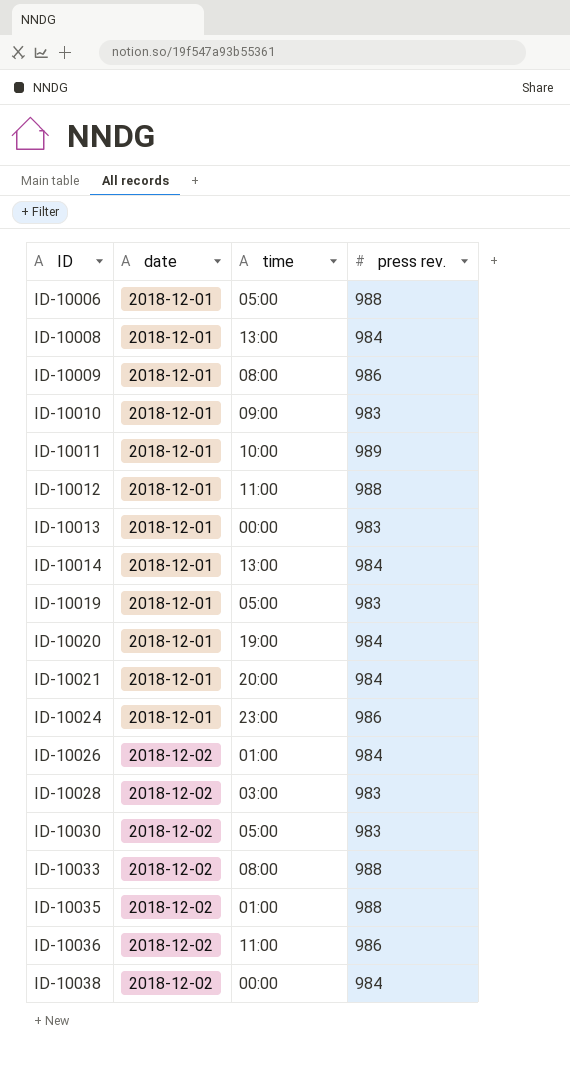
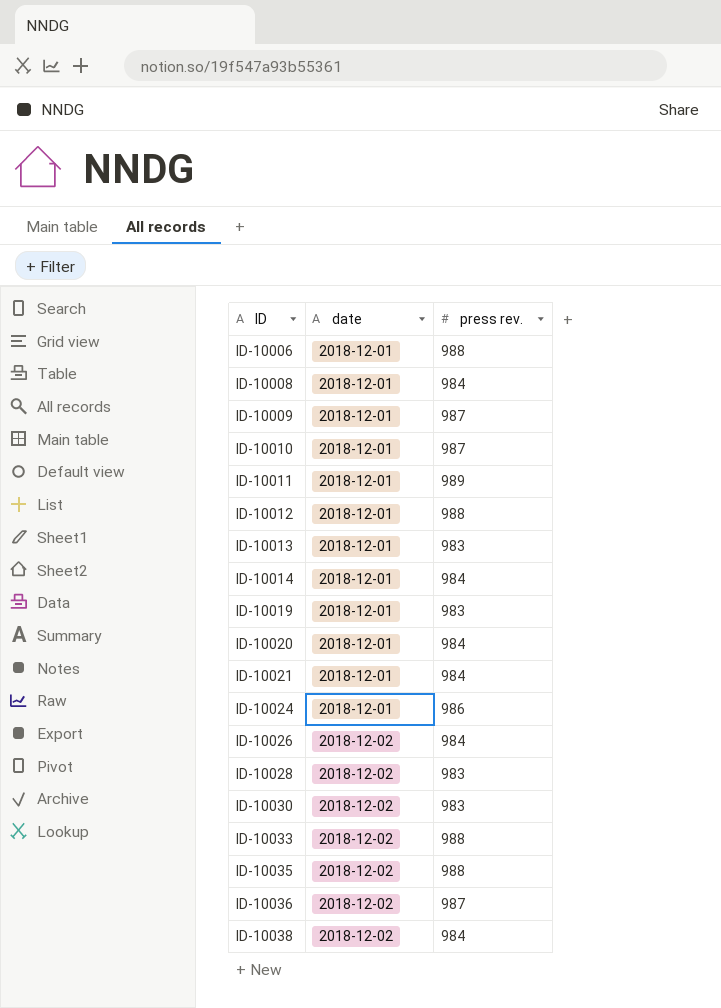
column time | position: 3 -> none
ID-10009 | press rev.: 986 -> 987
ID-10010 | press rev.: 983 -> 987
ID-10036 | press rev.: 986 -> 987

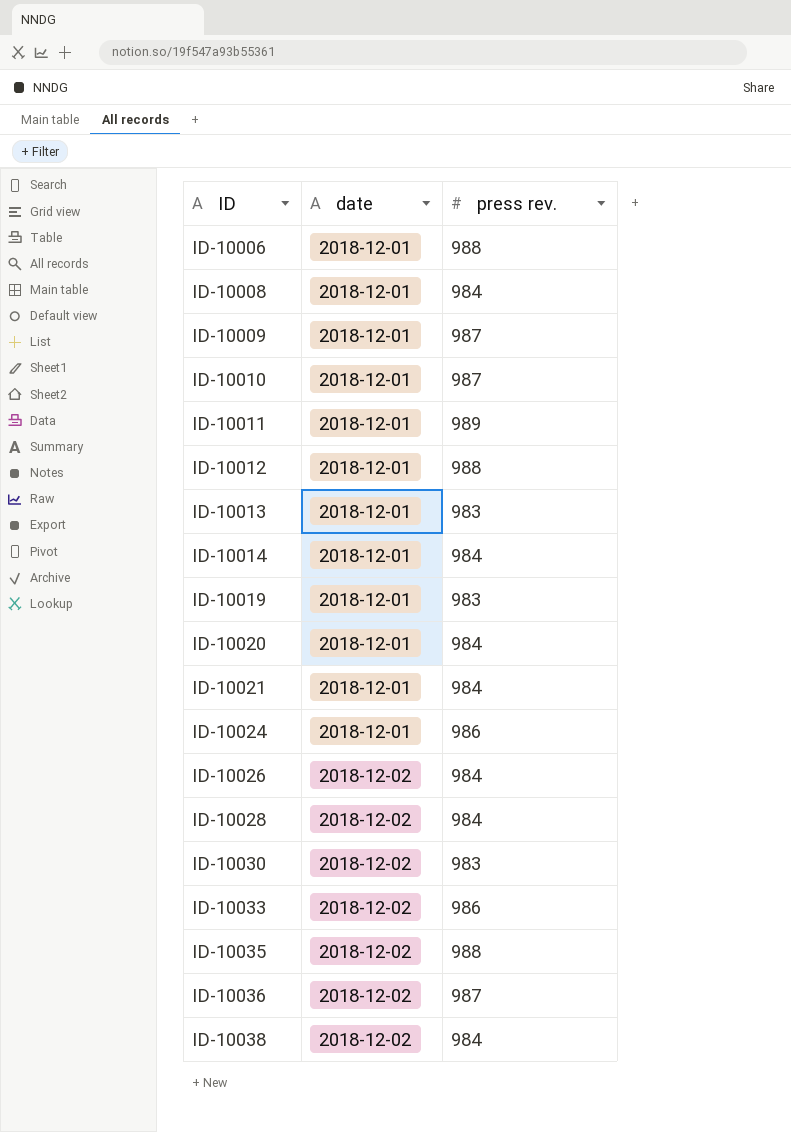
ID-10028 | press rev.: 983 -> 984
ID-10033 | press rev.: 988 -> 986

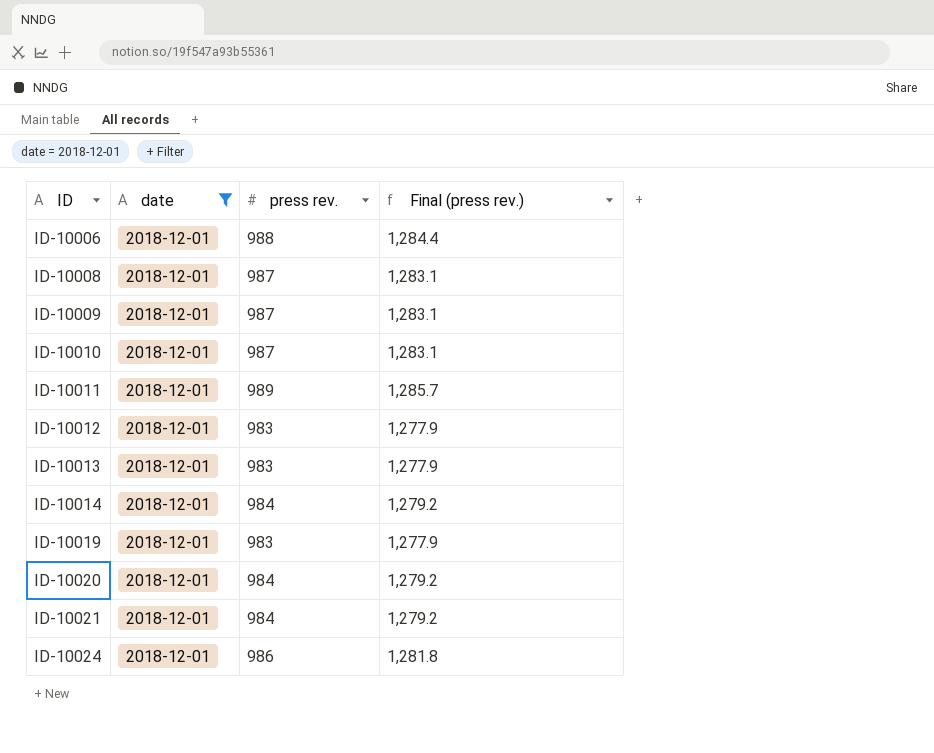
filter: none -> date = 2018-12-01
column Final (press rev.) | formula: none -> [press rev.] * 1.3
ID-10008 | press rev.: 984 -> 987
ID-10012 | press rev.: 988 -> 983

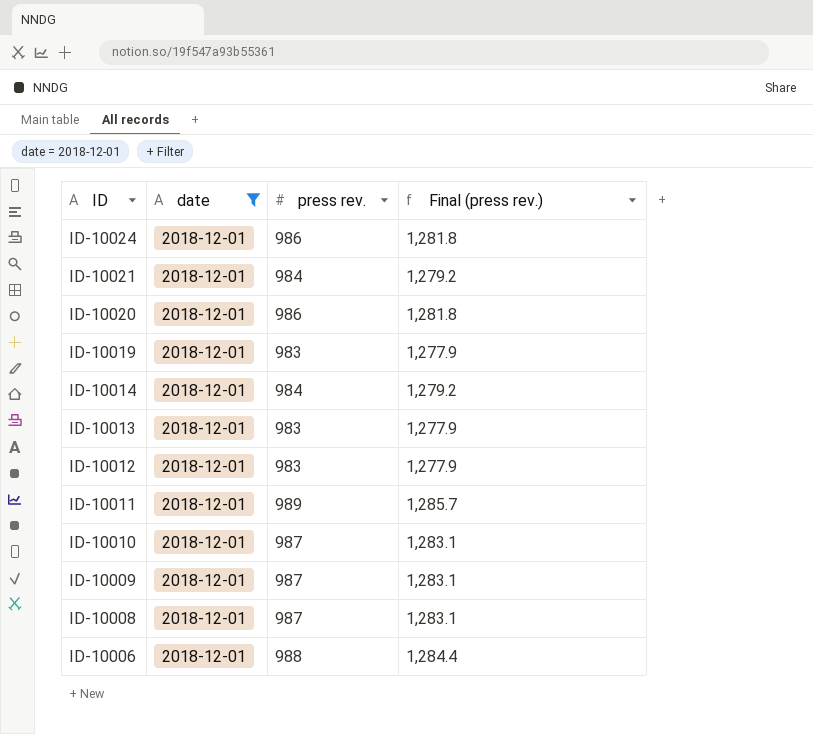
row order: ID ascending -> ID descending
ID-10020 | press rev.: 984 -> 986
ID-10020 | Final (press rev.): 1,279.2 -> 1,281.8

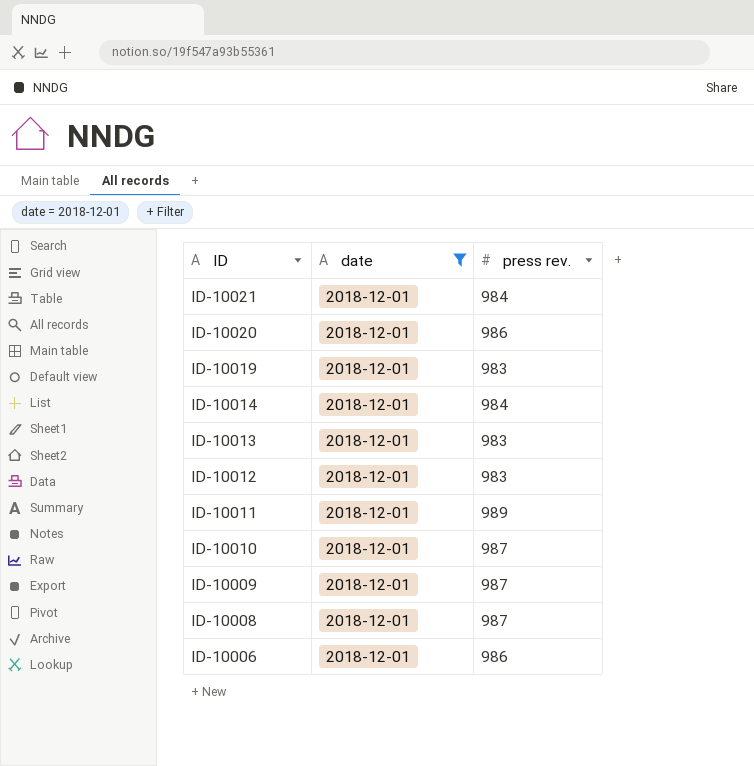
column Final (press rev.) | formula: [press rev.] * 1.3 -> none
row ID-10024: 2018-12-01 | 986 | 1,281.8 -> none
ID-10006 | press rev.: 988 -> 986

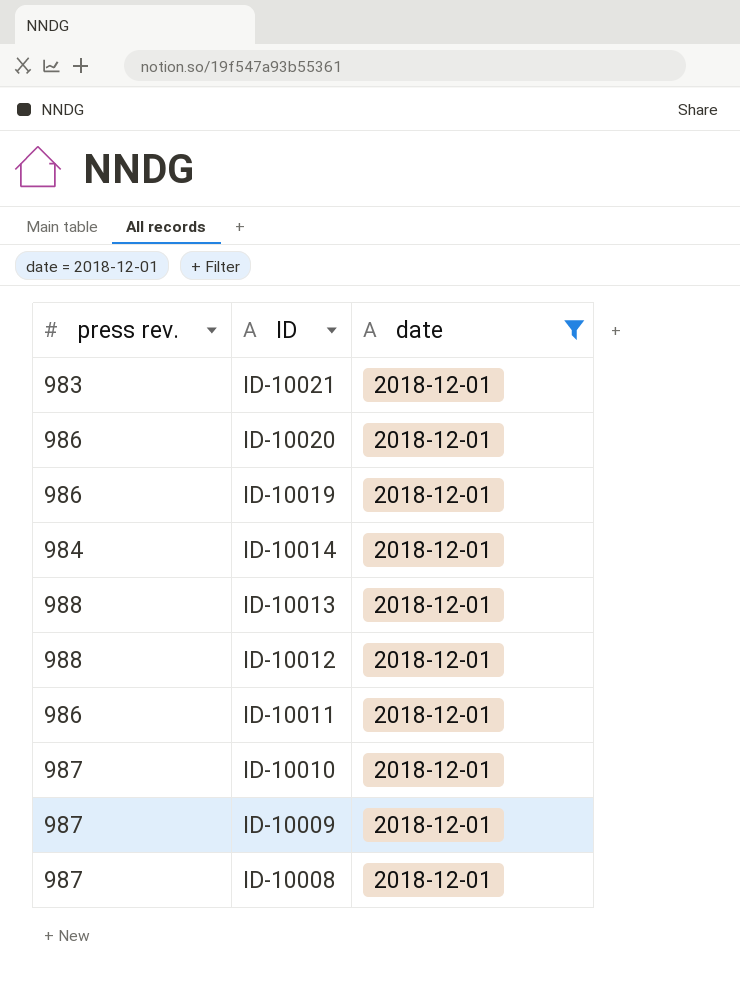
column press rev. | position: 3 -> 1
row ID-10006: 2018-12-01 | 986 -> none
ID-10021 | press rev.: 984 -> 983
ID-10019 | press rev.: 983 -> 986
ID-10013 | press rev.: 983 -> 988
ID-10012 | press rev.: 983 -> 988
ID-10011 | press rev.: 989 -> 986

